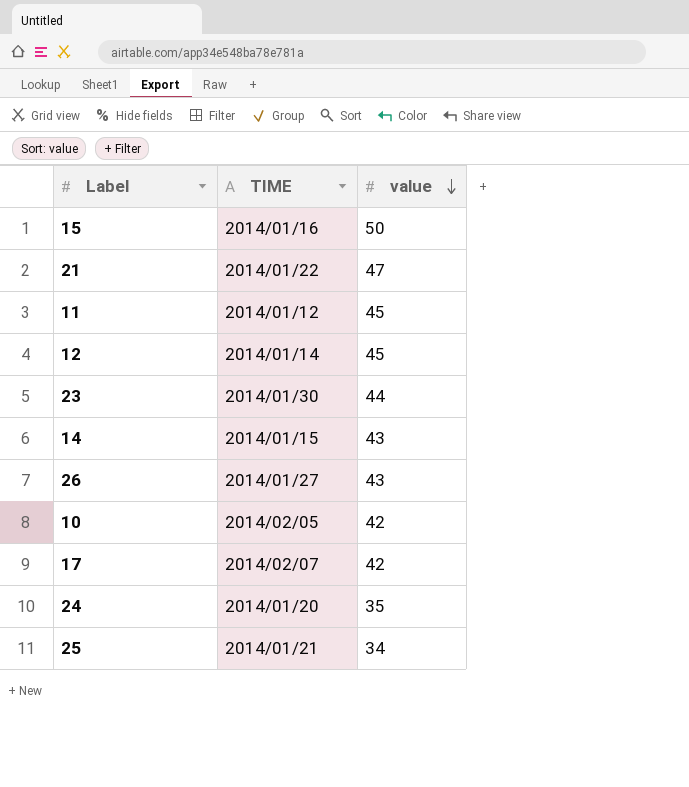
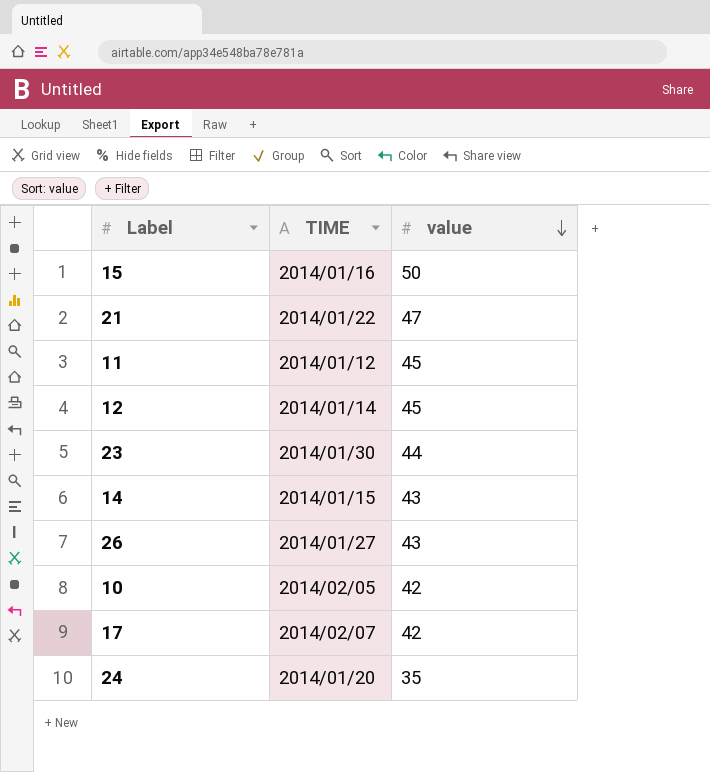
row 25: 2014/01/21 | 34 -> none

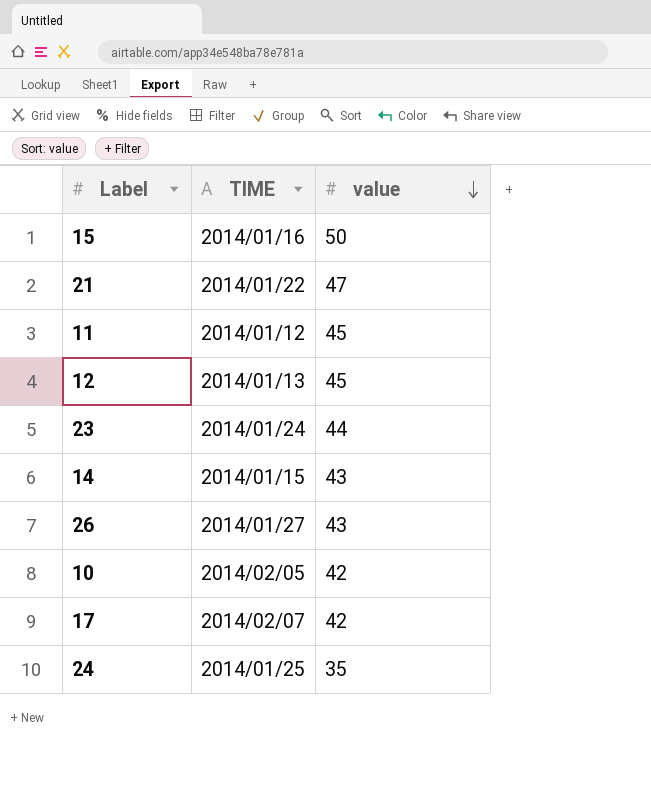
12 | TIME: 2014/01/14 -> 2014/01/13
23 | TIME: 2014/01/30 -> 2014/01/24
24 | TIME: 2014/01/20 -> 2014/01/25

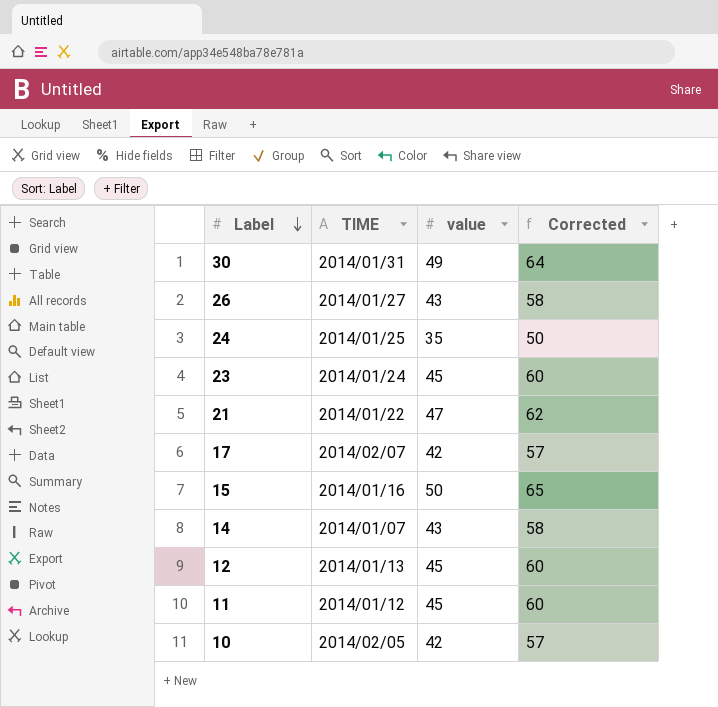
row order: value descending -> Label descending
column Corrected | formula: none -> [value] + 15
row 30: none -> 2014/01/31 | 49 | 64
23 | value: 44 -> 45
14 | TIME: 2014/01/15 -> 2014/01/07

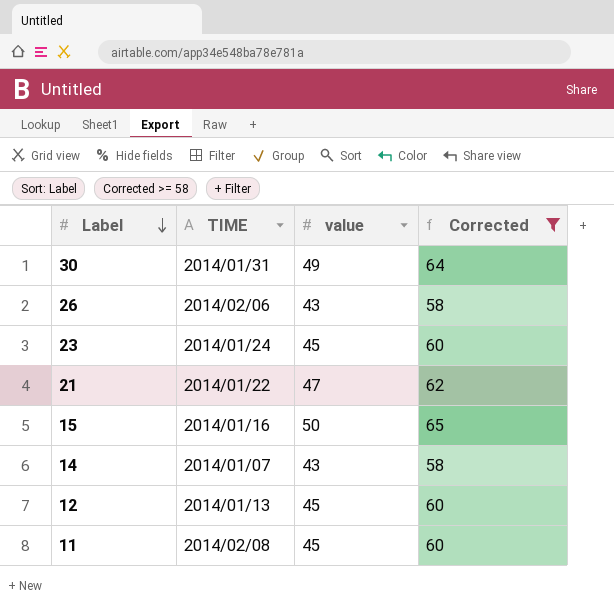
filter: none -> Corrected >= 58
26 | TIME: 2014/01/27 -> 2014/02/06
11 | TIME: 2014/01/12 -> 2014/02/08

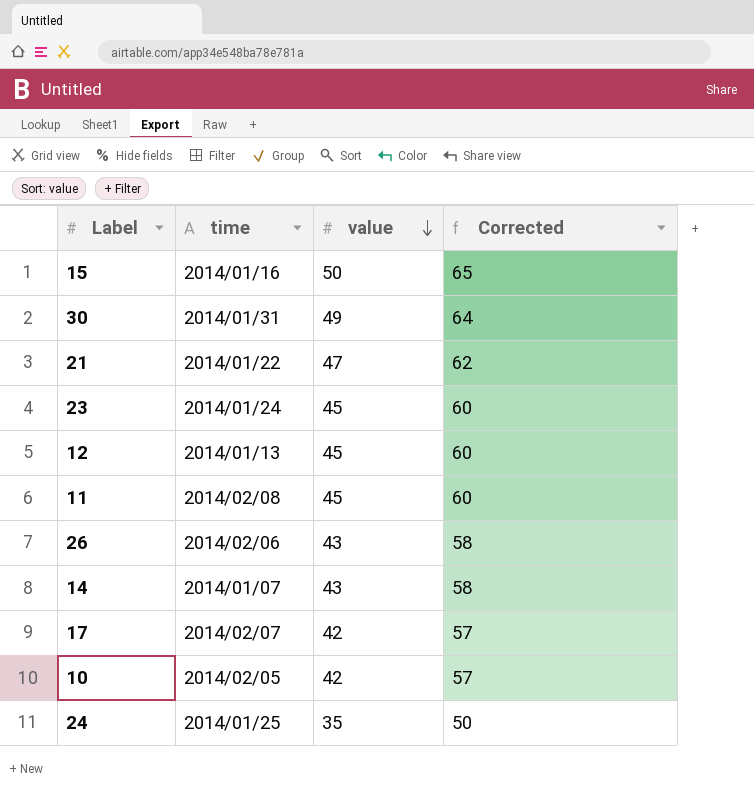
filter: Corrected >= 58 -> none
row order: Label descending -> value descending
column name: TIME -> time

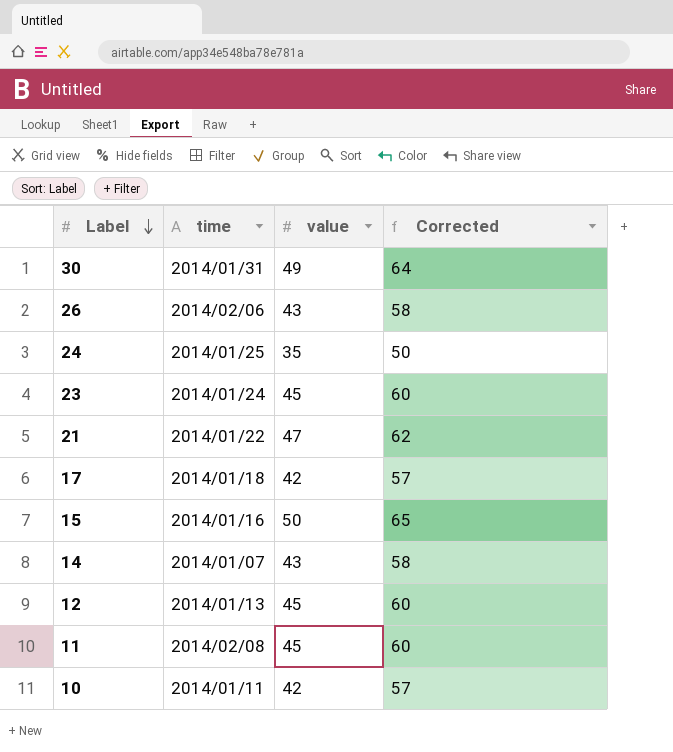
row order: value descending -> Label descending
17 | time: 2014/02/07 -> 2014/01/18
10 | time: 2014/02/05 -> 2014/01/11

